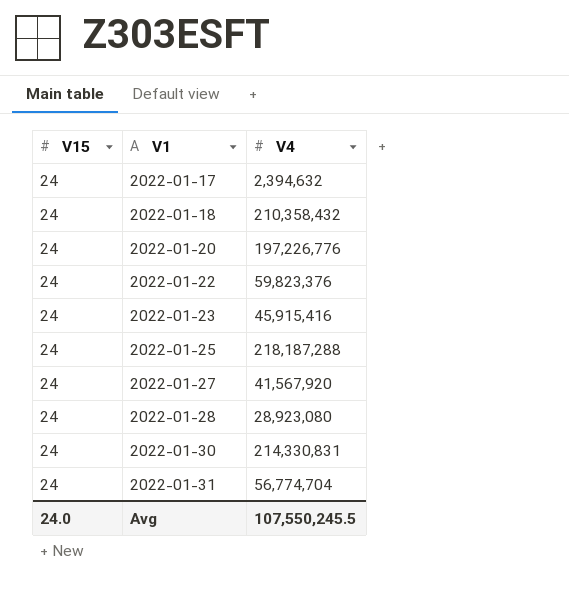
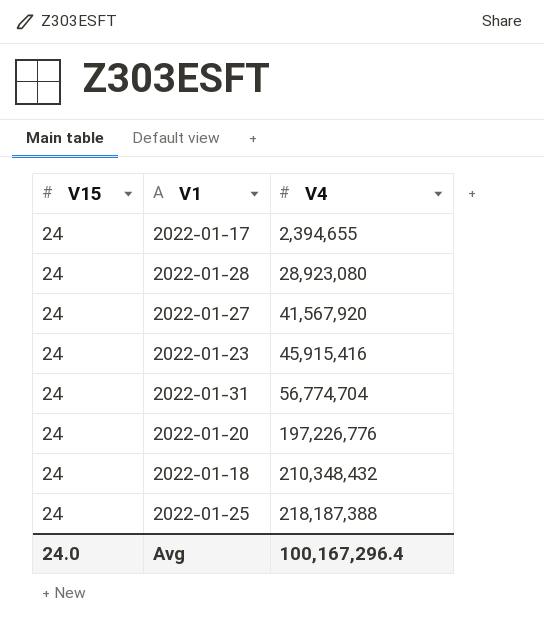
row order: V1 ascending -> V4 ascending
row 2022-01-22: 24 | 59,823,376 -> none
row 2022-01-30: 24 | 214,330,831 -> none
2022-01-17 | V4: 2,394,632 -> 2,394,655
2022-01-18 | V4: 210,358,432 -> 210,348,432
2022-01-25 | V4: 218,187,288 -> 218,187,388
Avg | V4: 107,550,245.5 -> 100,167,296.4

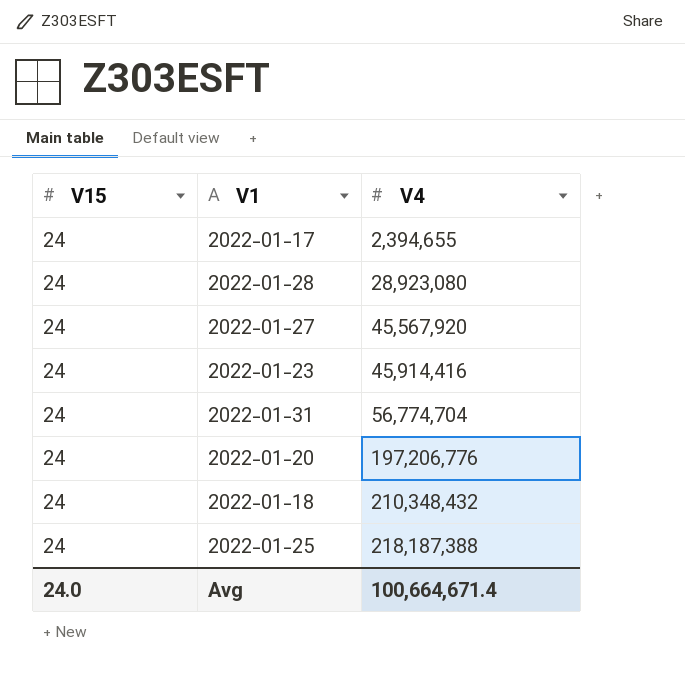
2022-01-27 | V4: 41,567,920 -> 45,567,920
2022-01-23 | V4: 45,915,416 -> 45,914,416
2022-01-20 | V4: 197,226,776 -> 197,206,776
Avg | V4: 100,167,296.4 -> 100,664,671.4

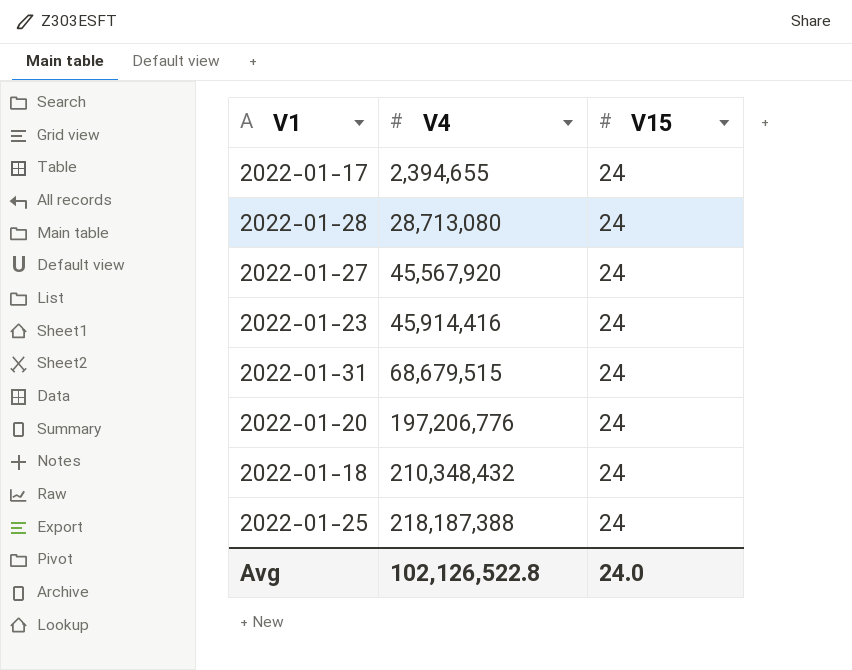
column V15 | position: 1 -> 3
2022-01-28 | V4: 28,923,080 -> 28,713,080
2022-01-31 | V4: 56,774,704 -> 68,679,515
Avg | V4: 100,664,671.4 -> 102,126,522.8

